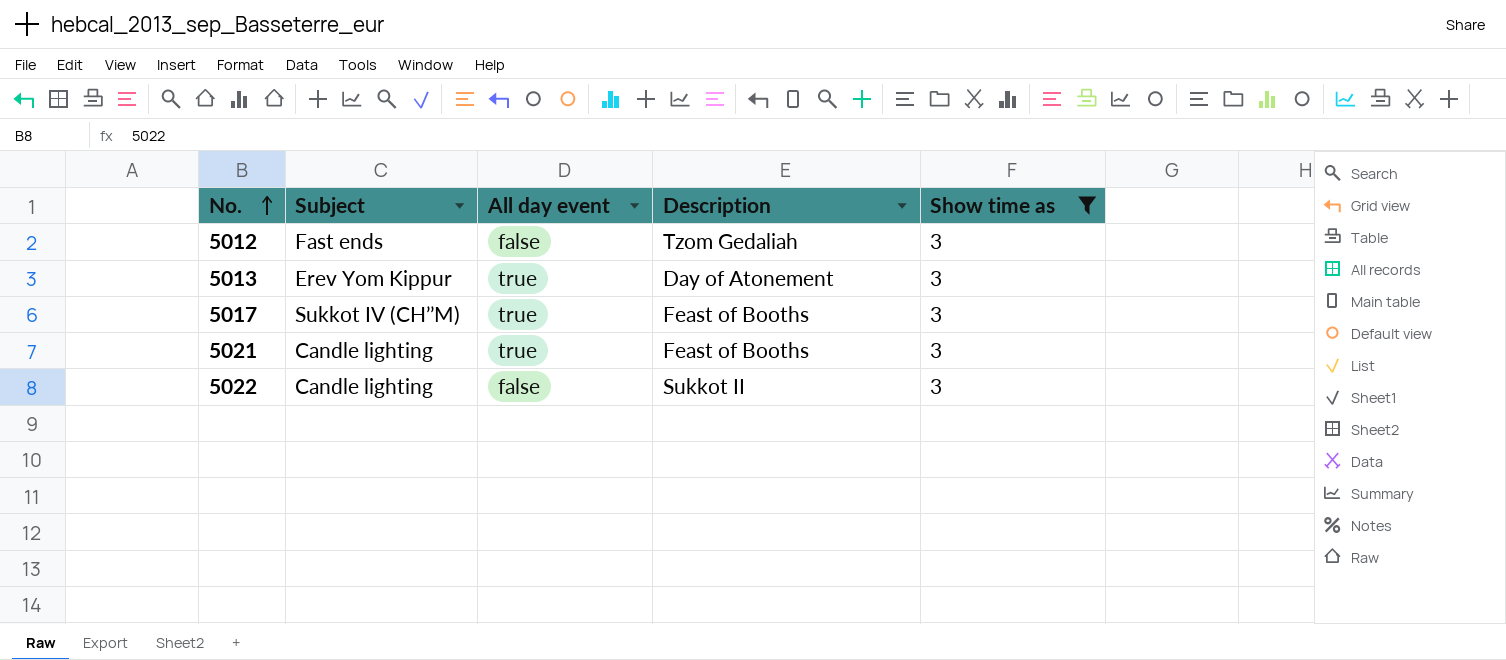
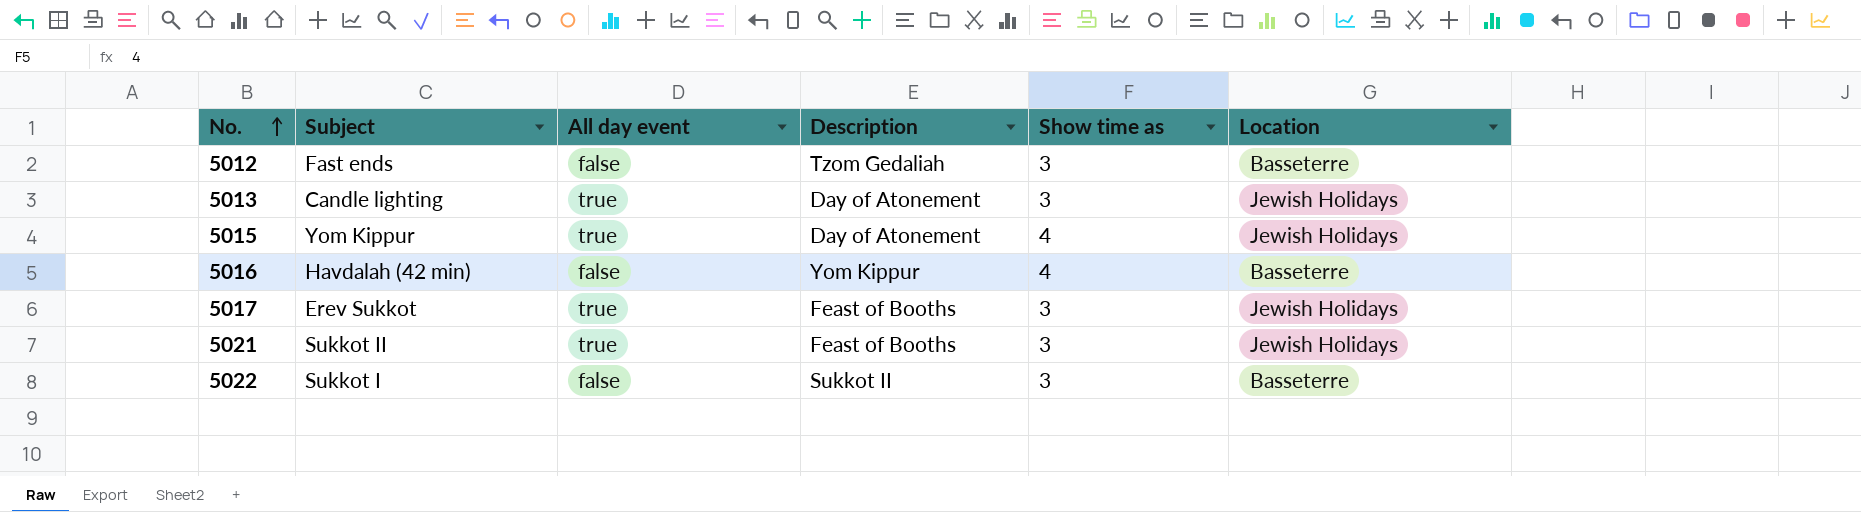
filter: Show time as = 3 -> none
column Location | position: none -> 6
5013 | Subject: Erev Yom Kippur -> Candle lighting
5017 | Subject: Sukkot IV (CH’’M) -> Erev Sukkot
5021 | Subject: Candle lighting -> Sukkot II
5022 | Subject: Candle lighting -> Sukkot I

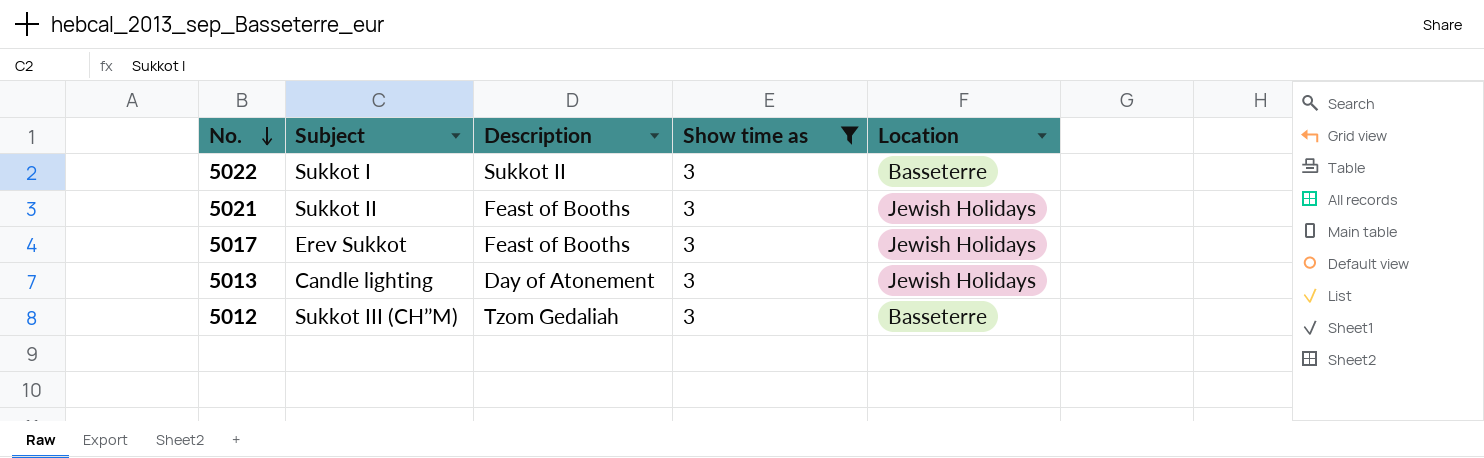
filter: none -> Show time as = 3
row order: No. ascending -> No. descending
column All day event | position: 3 -> none
5012 | Subject: Fast ends -> Sukkot III (CH’’M)

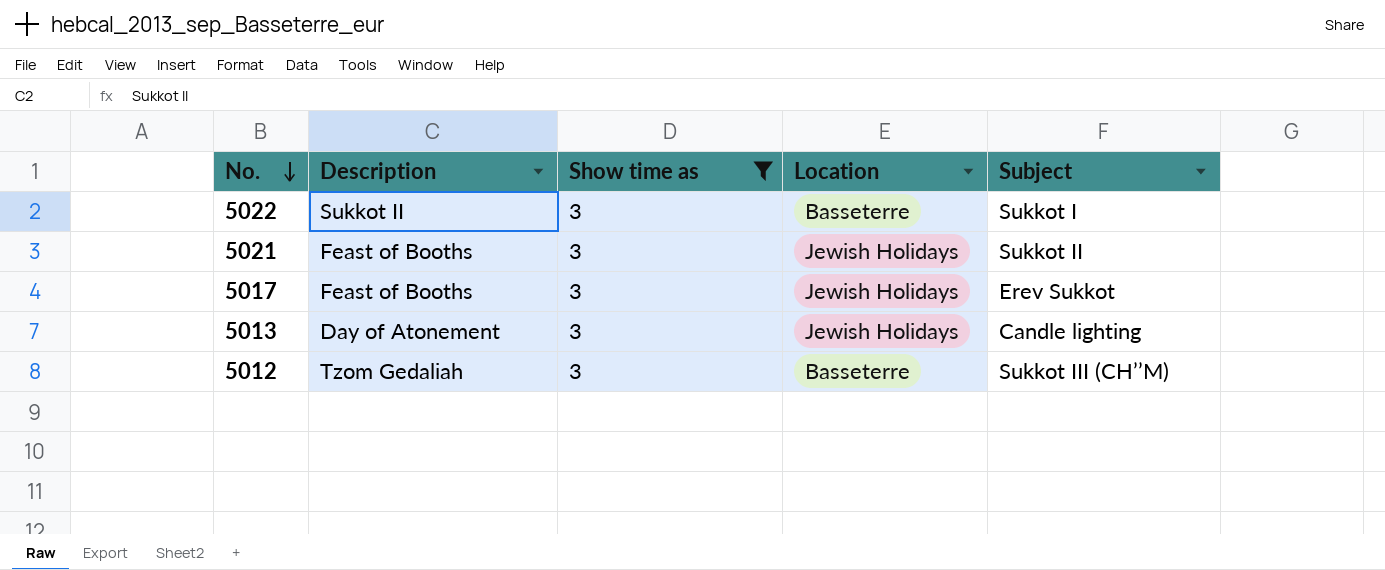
column Subject | position: 2 -> 5

